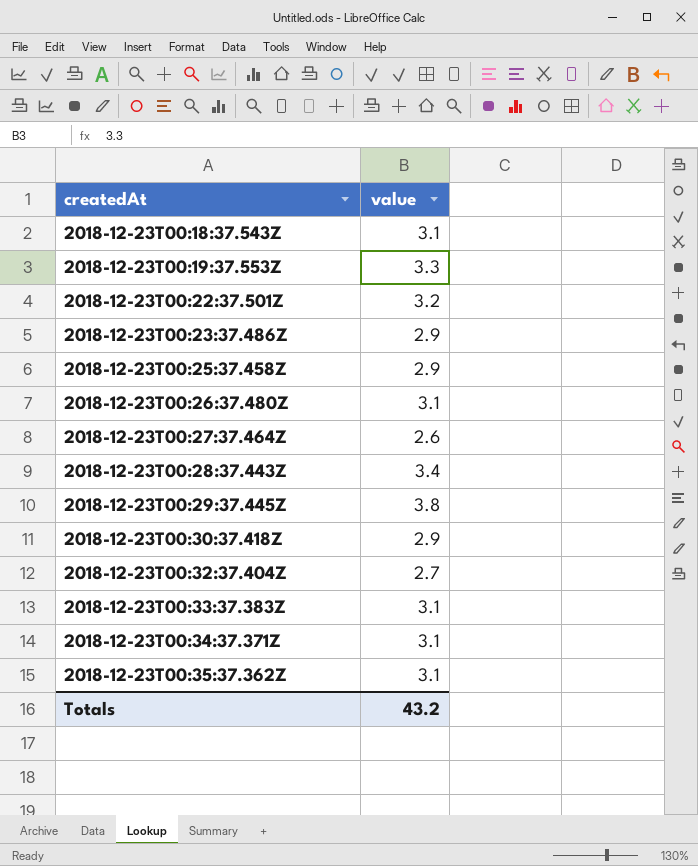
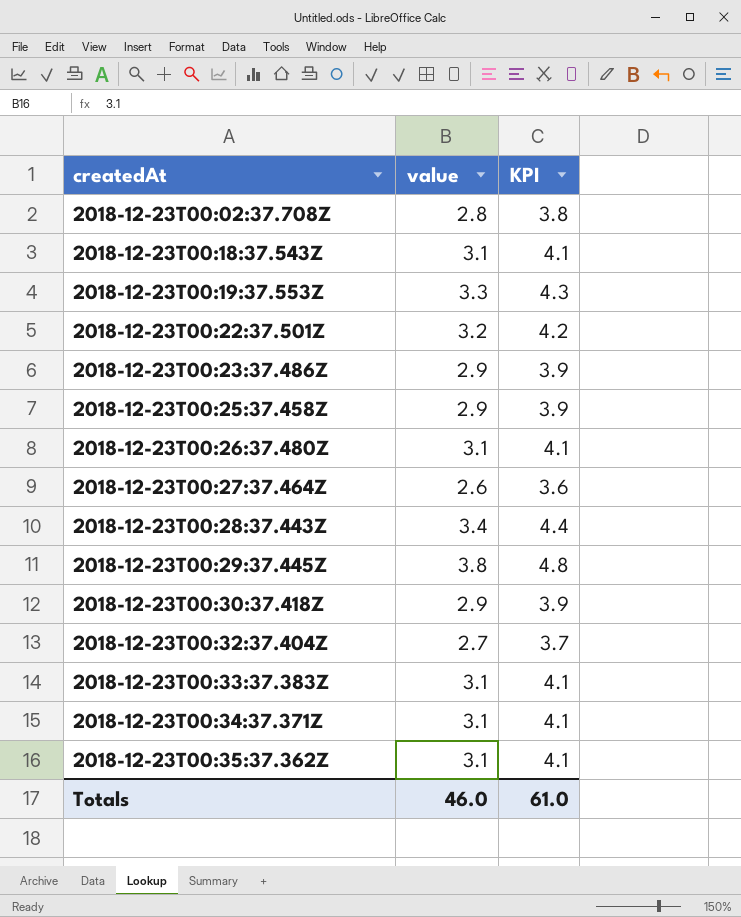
column KPI | formula: none -> [value] + 1
row 2018-12-23T00:02:37.708Z: none -> 2.8 | 3.8
Totals | value: 43.2 -> 46.0

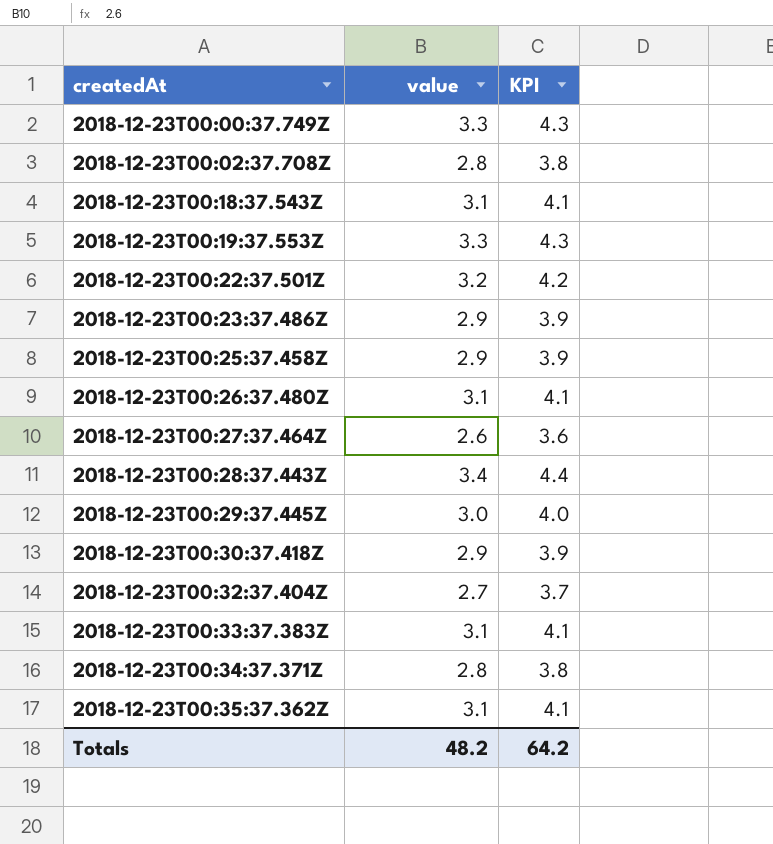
row 2018-12-23T00:00:37.749Z: none -> 3.3 | 4.3
2018-12-23T00:29:37.445Z | value: 3.8 -> 3.0
2018-12-23T00:29:37.445Z | KPI: 4.8 -> 4.0
2018-12-23T00:34:37.371Z | value: 3.1 -> 2.8
2018-12-23T00:34:37.371Z | KPI: 4.1 -> 3.8
Totals | value: 46.0 -> 48.2
Totals | KPI: 61.0 -> 64.2

